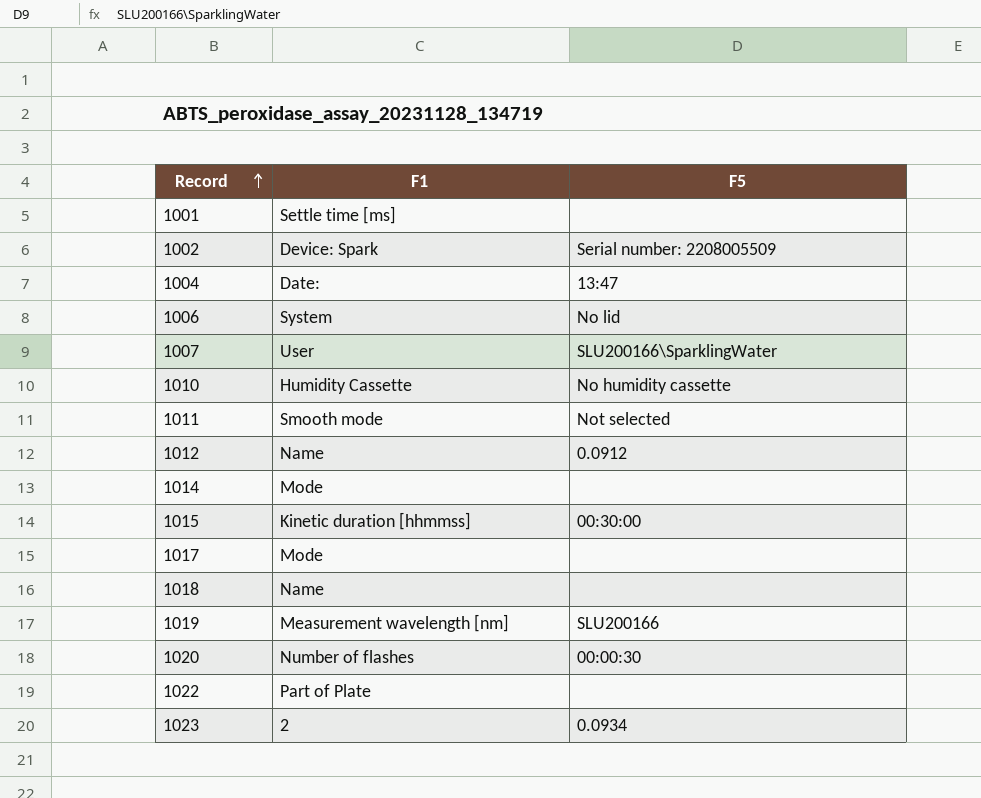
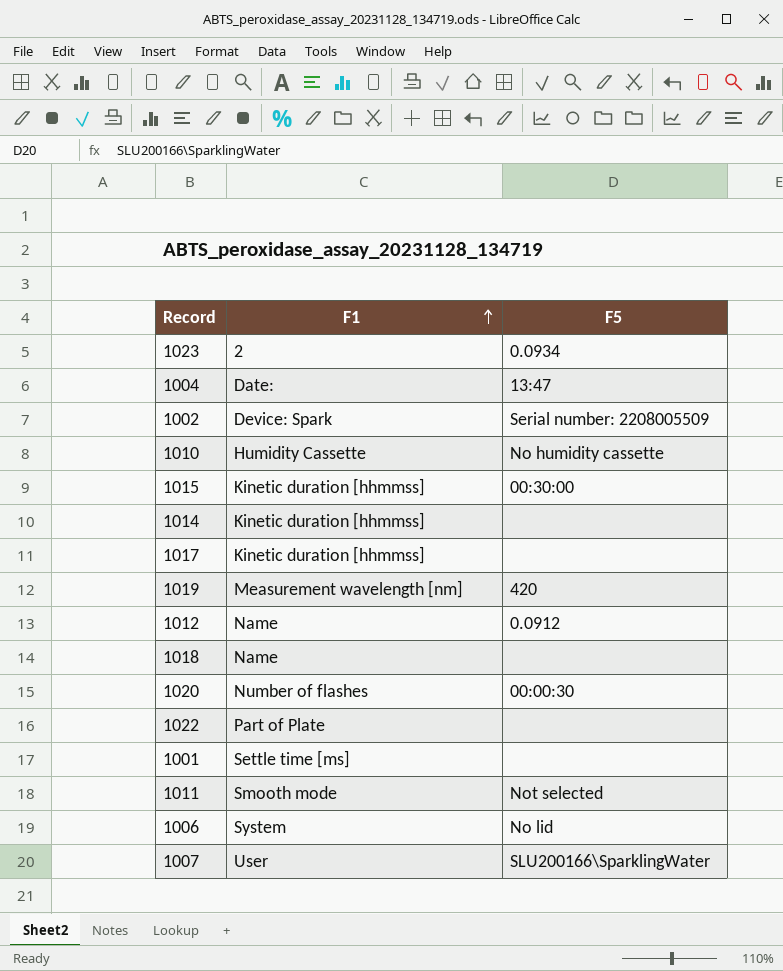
row order: Record ascending -> F1 ascending
1014 | F1: Mode -> Kinetic duration [hhmmss]
1017 | F1: Mode -> Kinetic duration [hhmmss]
1019 | F5: SLU200166 -> 420

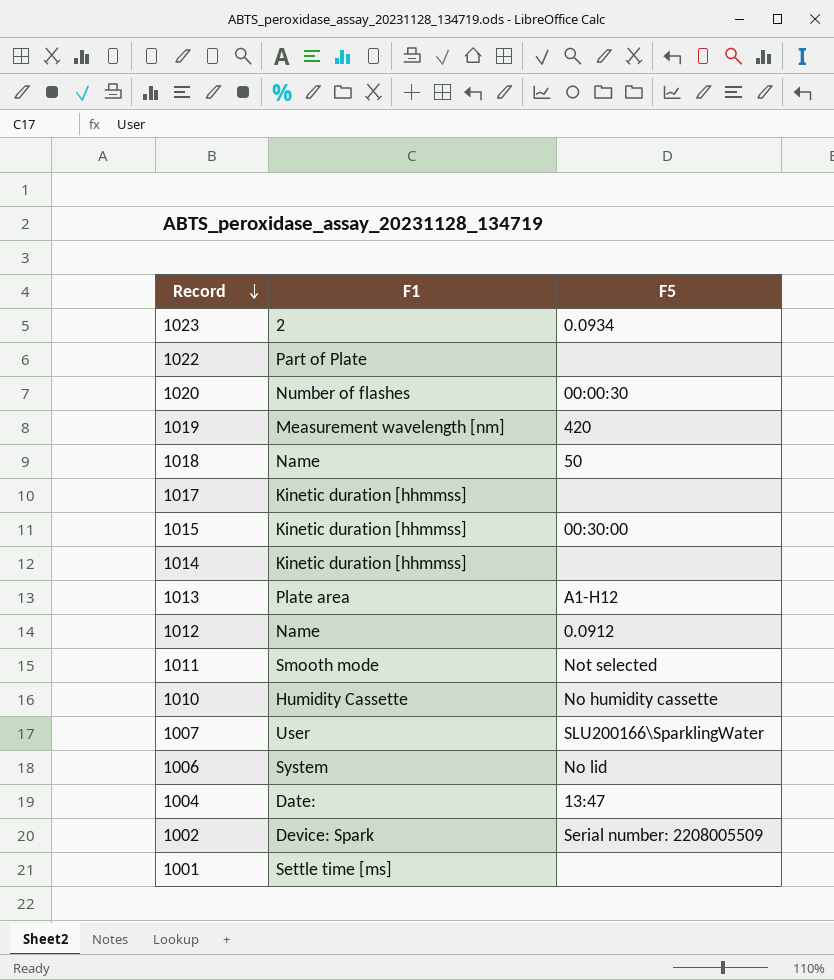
row order: F1 ascending -> Record descending
1018 | F5: none -> 50
row 1013: none -> Plate area | A1-H12

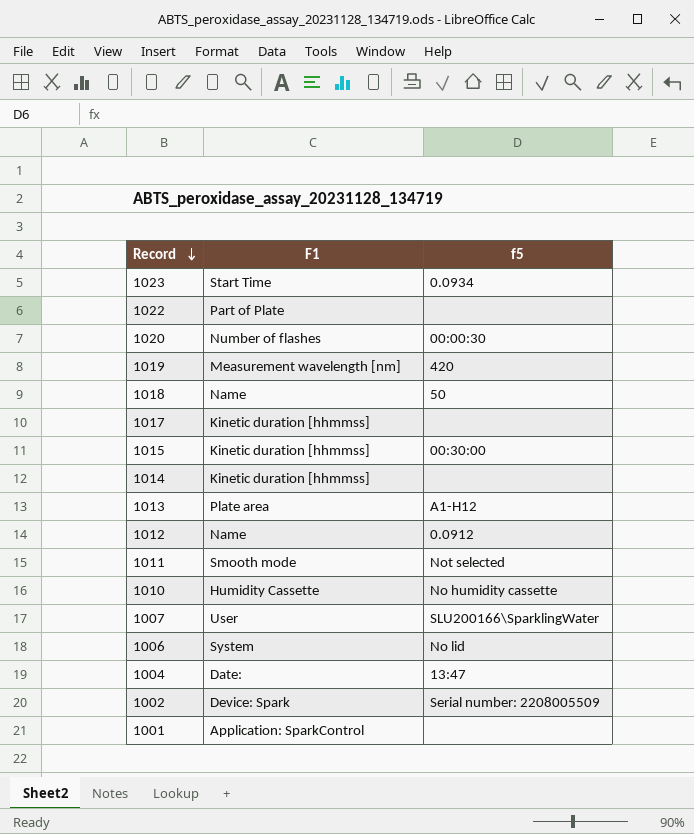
column name: F5 -> f5
1023 | F1: 2 -> Start Time
1001 | F1: Settle time [ms] -> Application: SparkControl

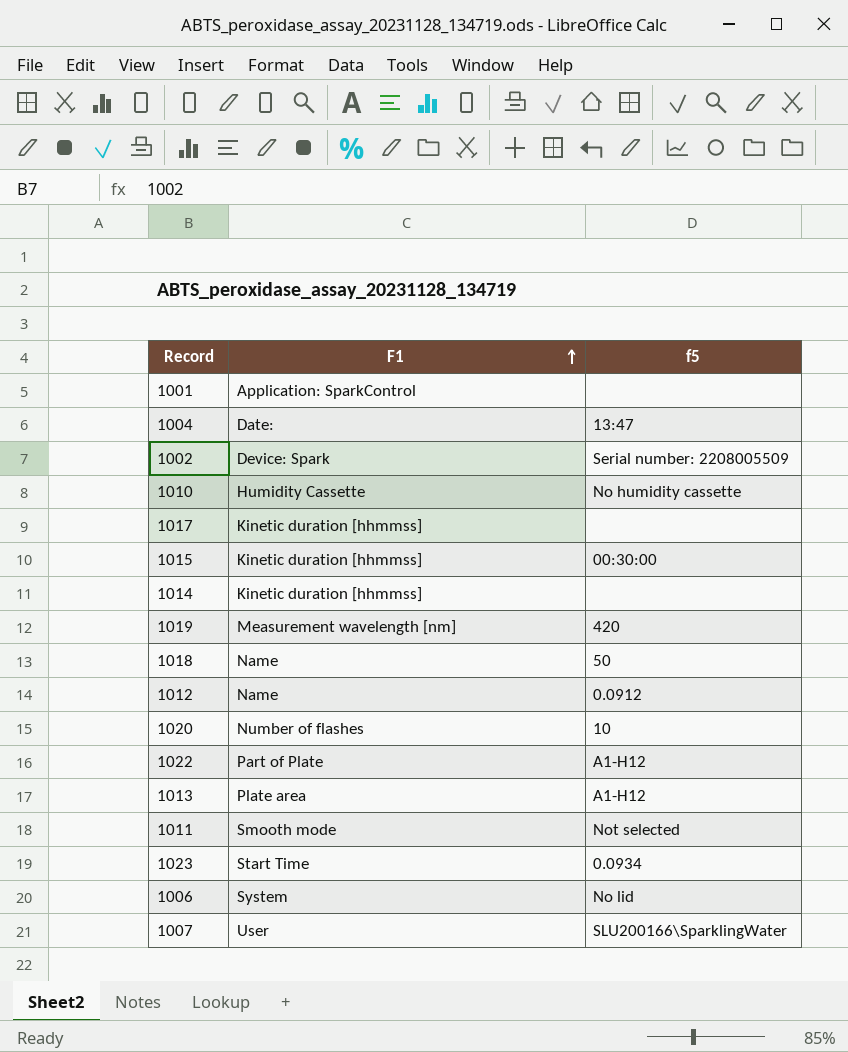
row order: Record descending -> F1 ascending
1020 | f5: 00:00:30 -> 10
1022 | f5: none -> A1-H12

